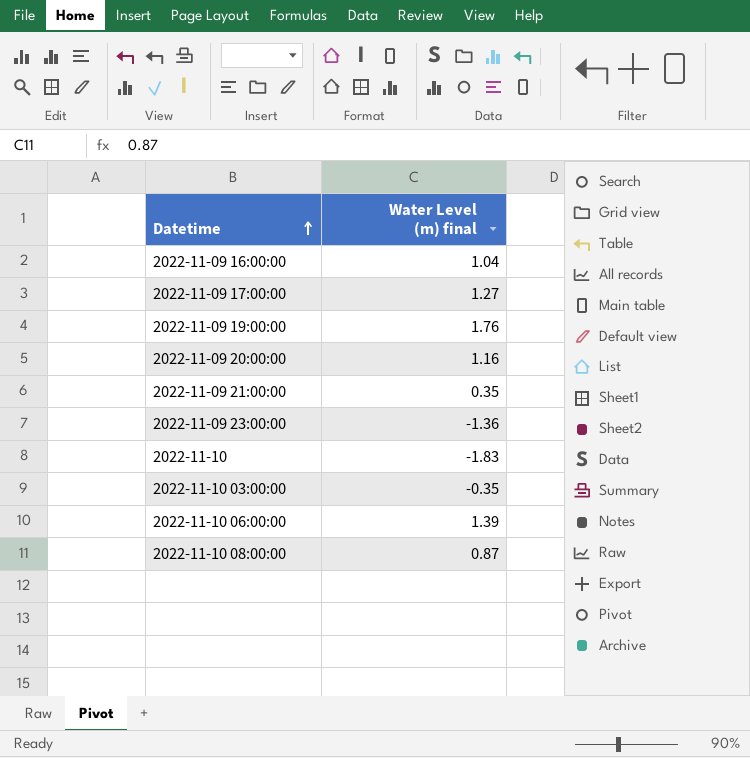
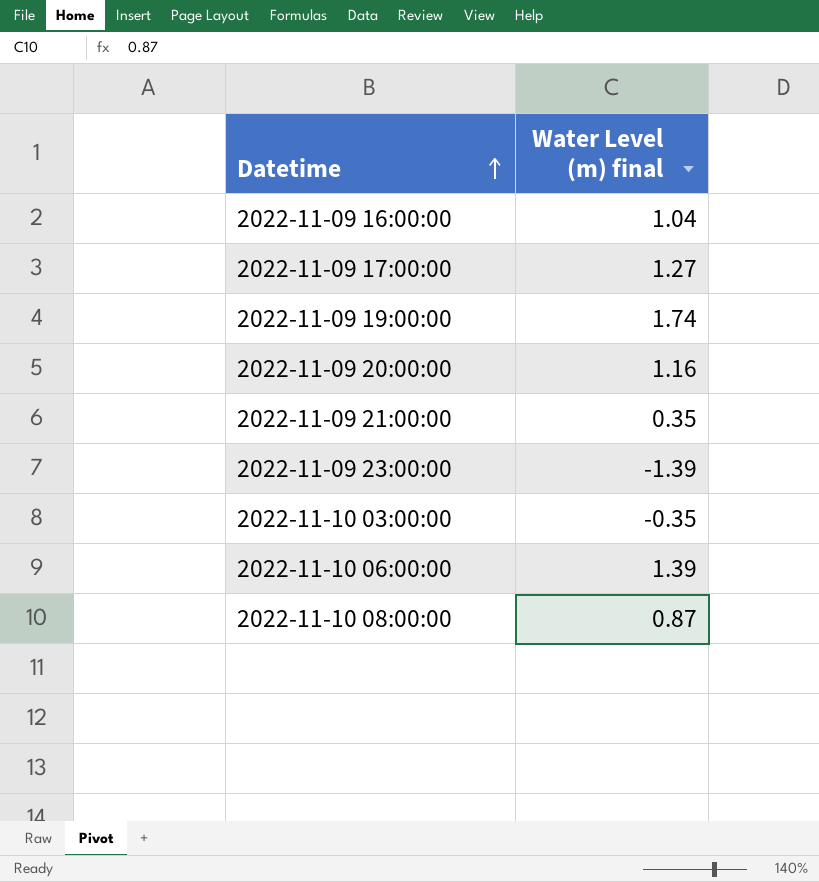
row 2022-11-10: -1.83 -> none
2022-11-09 19:00:00 | Water Level (m) final: 1.76 -> 1.74
2022-11-09 23:00:00 | Water Level (m) final: -1.36 -> -1.39

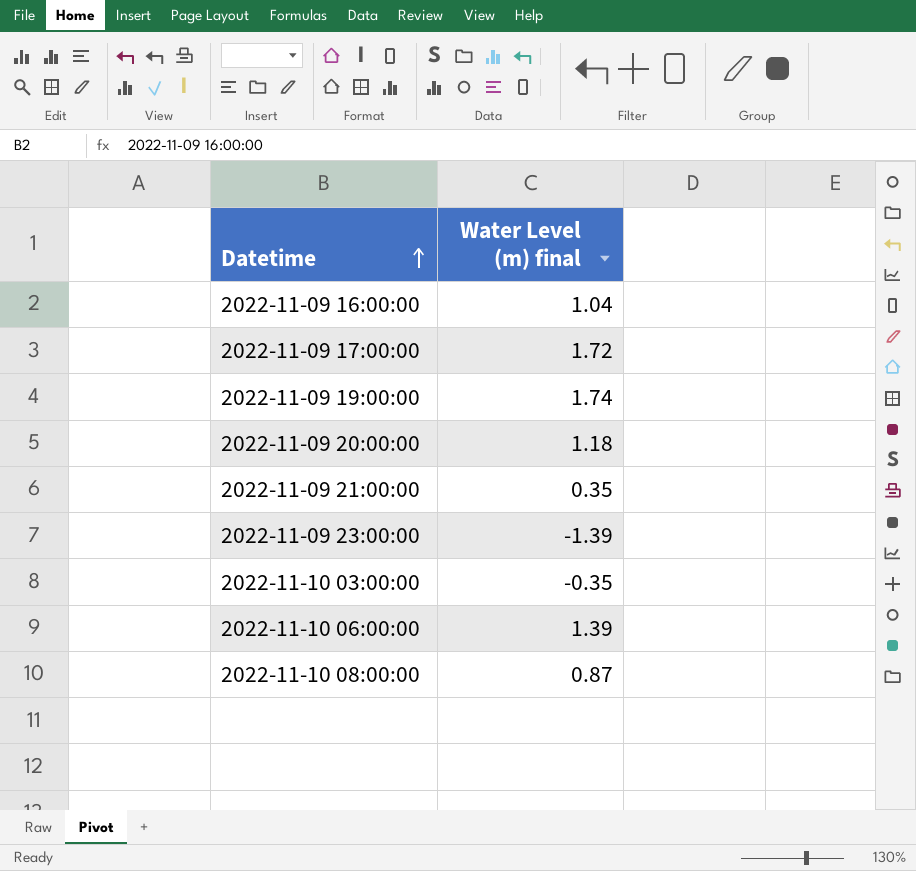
2022-11-09 17:00:00 | Water Level (m) final: 1.27 -> 1.72
2022-11-09 20:00:00 | Water Level (m) final: 1.16 -> 1.18

